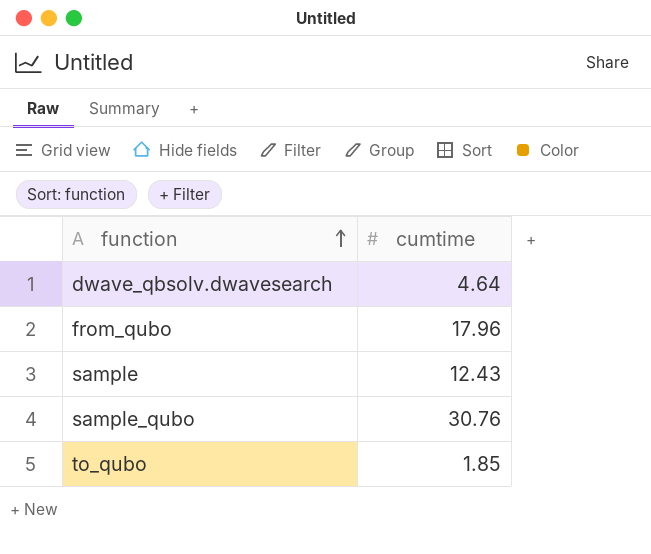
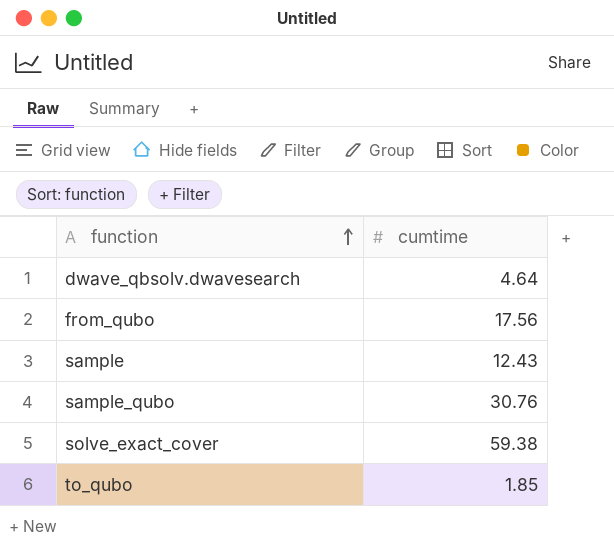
from_qubo | cumtime: 17.96 -> 17.56
row solve_exact_cover: none -> 59.38

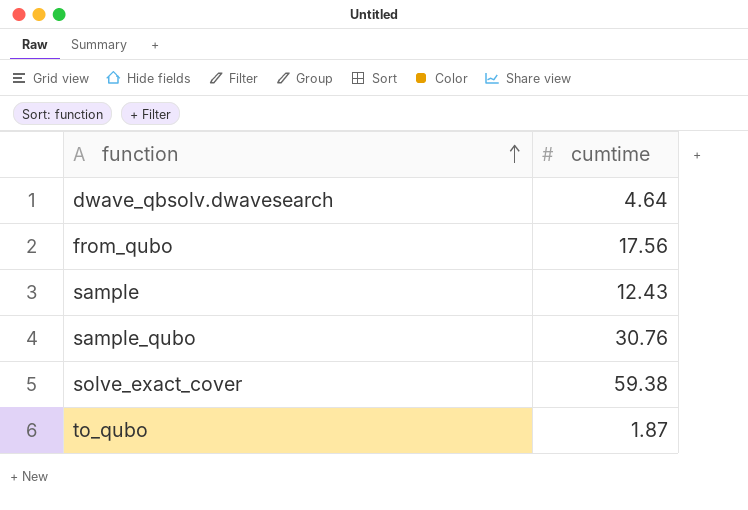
to_qubo | cumtime: 1.85 -> 1.87

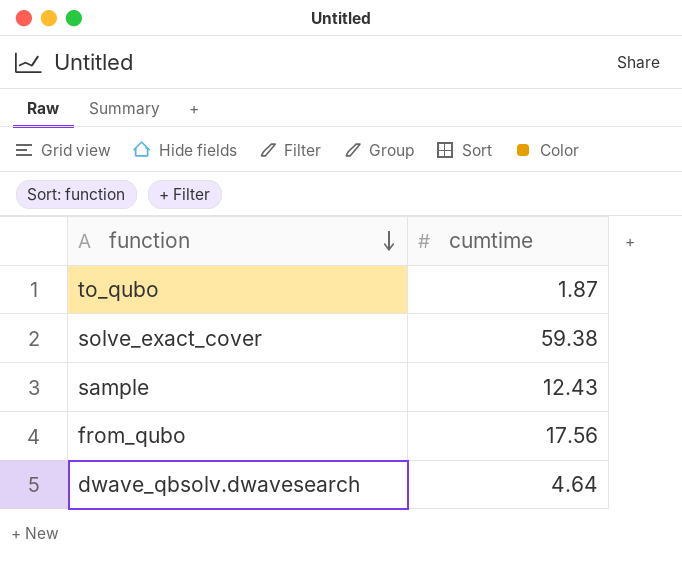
row order: function ascending -> function descending
row sample_qubo: 30.76 -> none

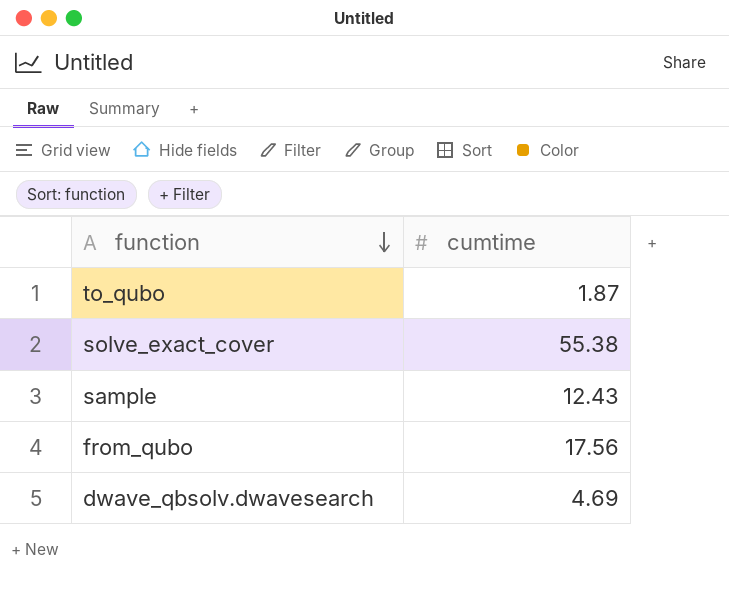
solve_exact_cover | cumtime: 59.38 -> 55.38
dwave_qbsolv.dwavesearch | cumtime: 4.64 -> 4.69

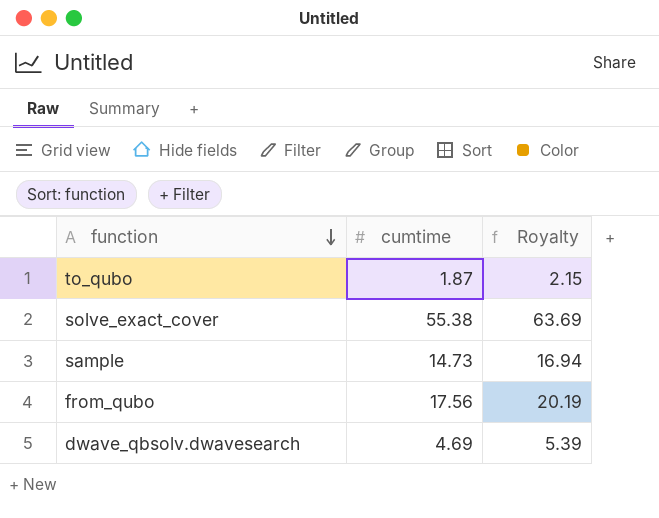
column Royalty | formula: none -> [cumtime] * 1.15
sample | cumtime: 12.43 -> 14.73

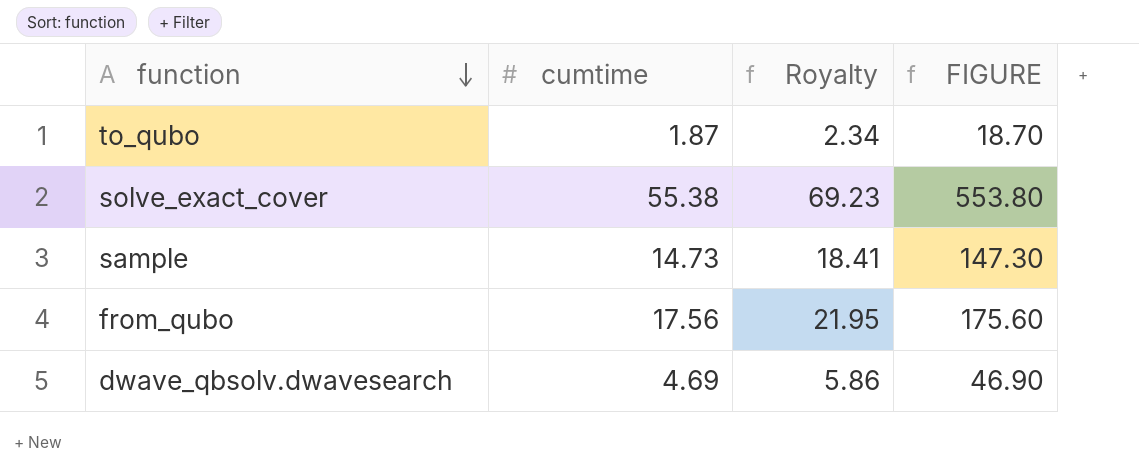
column Royalty | formula: [cumtime] * 1.15 -> [cumtime] * 1.25
column FIGURE | formula: none -> [cumtime] * 10

